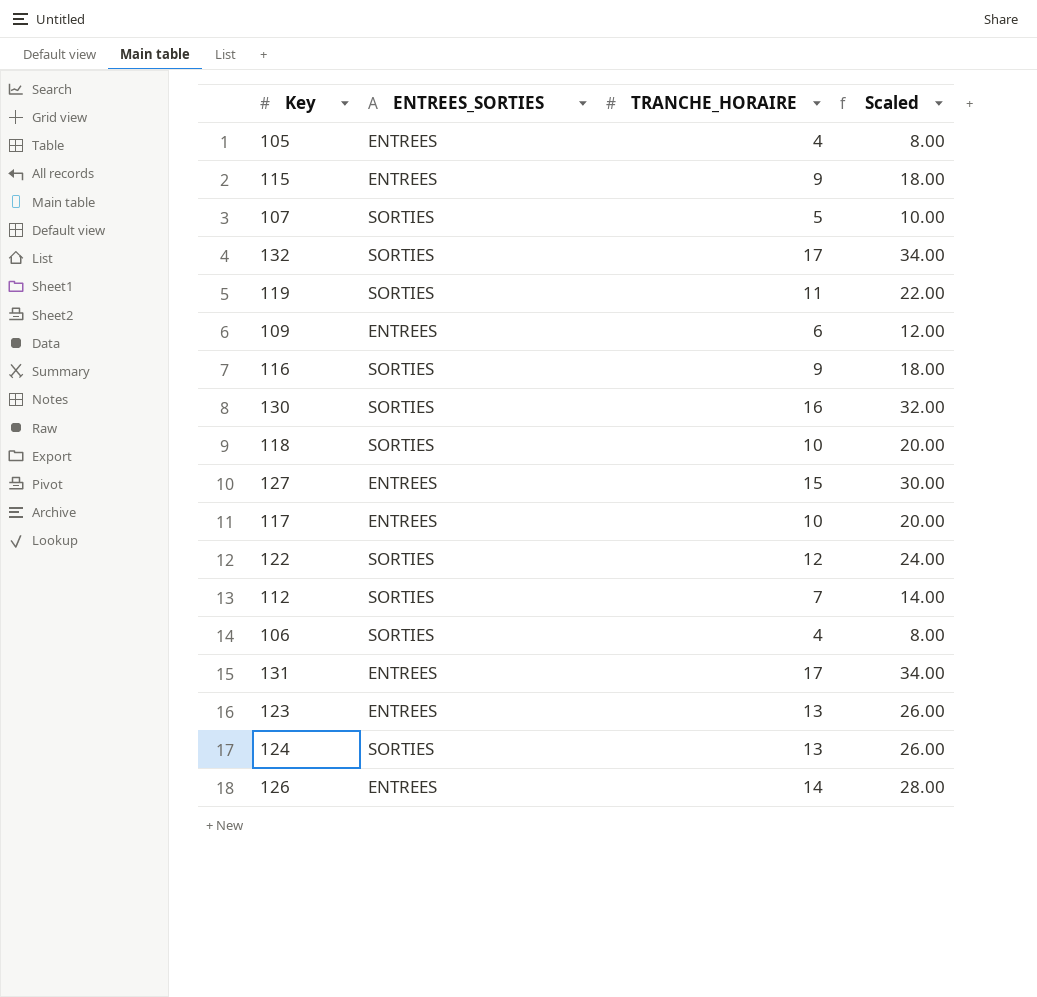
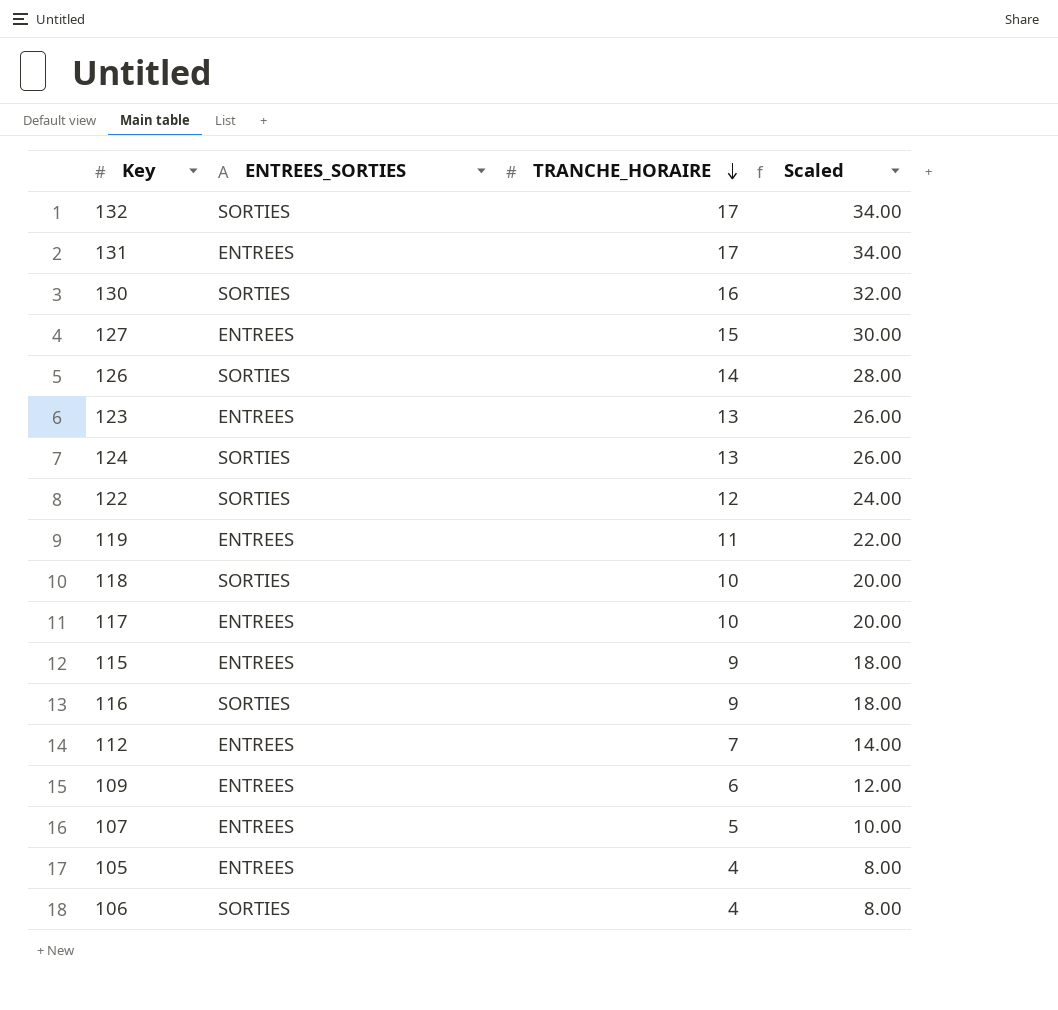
row order: none -> TRANCHE_HORAIRE descending
126 | ENTREES_SORTIES: ENTREES -> SORTIES
119 | ENTREES_SORTIES: SORTIES -> ENTREES
112 | ENTREES_SORTIES: SORTIES -> ENTREES
107 | ENTREES_SORTIES: SORTIES -> ENTREES

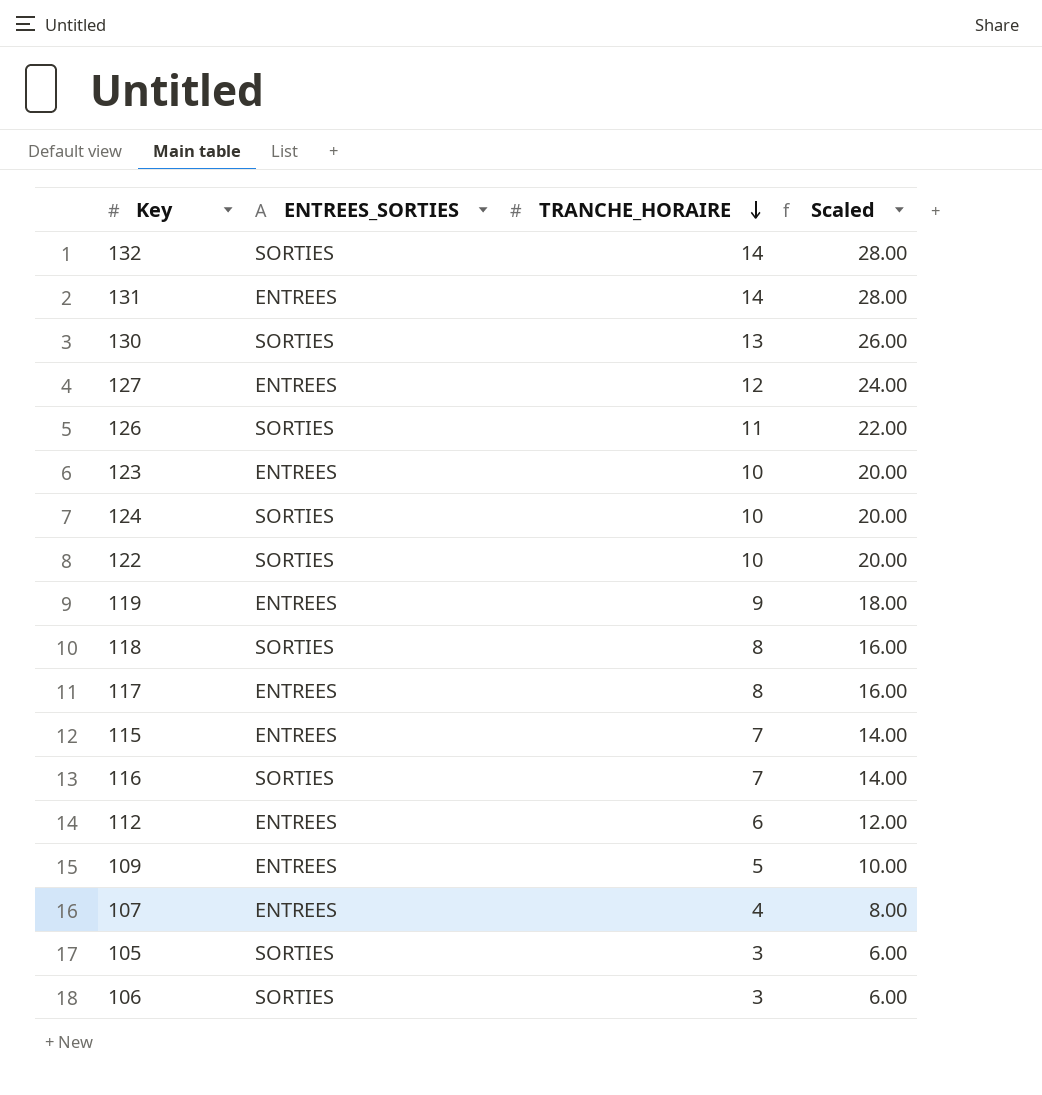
132 | TRANCHE_HORAIRE: 17 -> 14
132 | Scaled: 34.00 -> 28.00
131 | TRANCHE_HORAIRE: 17 -> 14
131 | Scaled: 34.00 -> 28.00
130 | TRANCHE_HORAIRE: 16 -> 13
130 | Scaled: 32.00 -> 26.00
127 | TRANCHE_HORAIRE: 15 -> 12
127 | Scaled: 30.00 -> 24.00
126 | TRANCHE_HORAIRE: 14 -> 11
126 | Scaled: 28.00 -> 22.00
123 | TRANCHE_HORAIRE: 13 -> 10
123 | Scaled: 26.00 -> 20.00
124 | TRANCHE_HORAIRE: 13 -> 10
124 | Scaled: 26.00 -> 20.00
122 | TRANCHE_HORAIRE: 12 -> 10
122 | Scaled: 24.00 -> 20.00
119 | TRANCHE_HORAIRE: 11 -> 9
119 | Scaled: 22.00 -> 18.00
118 | TRANCHE_HORAIRE: 10 -> 8
118 | Scaled: 20.00 -> 16.00
117 | TRANCHE_HORAIRE: 10 -> 8
117 | Scaled: 20.00 -> 16.00
115 | TRANCHE_HORAIRE: 9 -> 7
115 | Scaled: 18.00 -> 14.00
116 | TRANCHE_HORAIRE: 9 -> 7
116 | Scaled: 18.00 -> 14.00
112 | TRANCHE_HORAIRE: 7 -> 6
112 | Scaled: 14.00 -> 12.00
109 | TRANCHE_HORAIRE: 6 -> 5
109 | Scaled: 12.00 -> 10.00
107 | TRANCHE_HORAIRE: 5 -> 4
107 | Scaled: 10.00 -> 8.00
105 | ENTREES_SORTIES: ENTREES -> SORTIES
105 | TRANCHE_HORAIRE: 4 -> 3
105 | Scaled: 8.00 -> 6.00
106 | TRANCHE_HORAIRE: 4 -> 3
106 | Scaled: 8.00 -> 6.00

